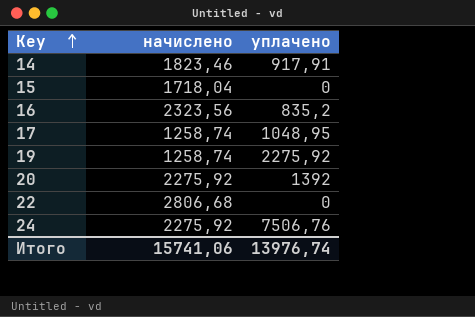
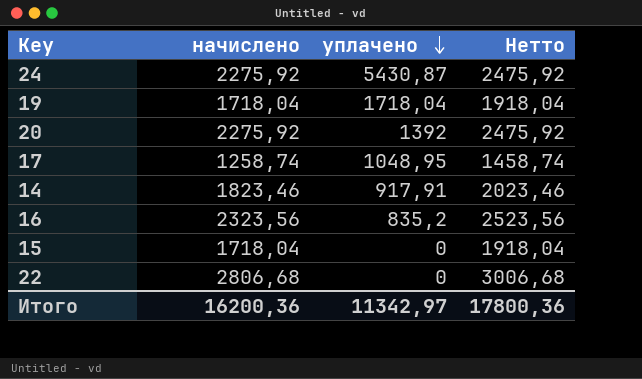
row order: Key ascending -> уплачено descending
column Нетто | formula: none -> [начислено] + 200
24 | уплачено: 7506,76 -> 5430,87
19 | начислено: 1258,74 -> 1718,04
19 | уплачено: 2275,92 -> 1718,04
Итого | начислено: 15741,06 -> 16200,36
Итого | уплачено: 13976,74 -> 11342,97

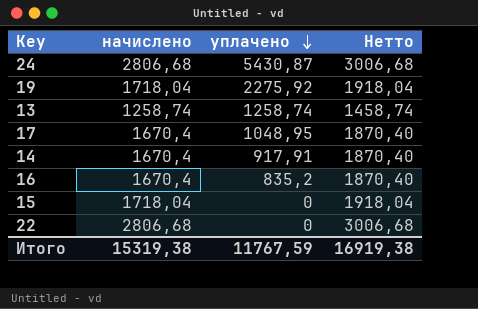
row 20: 2275,92 | 1392 | 2475,92 -> none
24 | начислено: 2275,92 -> 2806,68
24 | Нетто: 2475,92 -> 3006,68
19 | уплачено: 1718,04 -> 2275,92
row 13: none -> 1258,74 | 1258,74 | 1458,74
17 | начислено: 1258,74 -> 1670,4
17 | Нетто: 1458,74 -> 1870,40
14 | начислено: 1823,46 -> 1670,4
14 | Нетто: 2023,46 -> 1870,40
16 | начислено: 2323,56 -> 1670,4
16 | Нетто: 2523,56 -> 1870,40
Итого | начислено: 16200,36 -> 15319,38
Итого | уплачено: 11342,97 -> 11767,59
Итого | Нетто: 17800,36 -> 16919,38

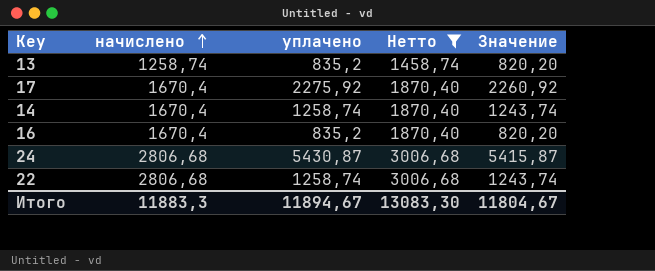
filter: none -> Нетто != 1918,04
row order: уплачено descending -> начислено ascending
column Значение | formula: none -> [уплачено] - 15
13 | уплачено: 1258,74 -> 835,2
17 | уплачено: 1048,95 -> 2275,92
14 | уплачено: 917,91 -> 1258,74
22 | уплачено: 0 -> 1258,74
Итого | начислено: 15319,38 -> 11883,3
Итого | уплачено: 11767,59 -> 11894,67
Итого | Нетто: 16919,38 -> 13083,30

